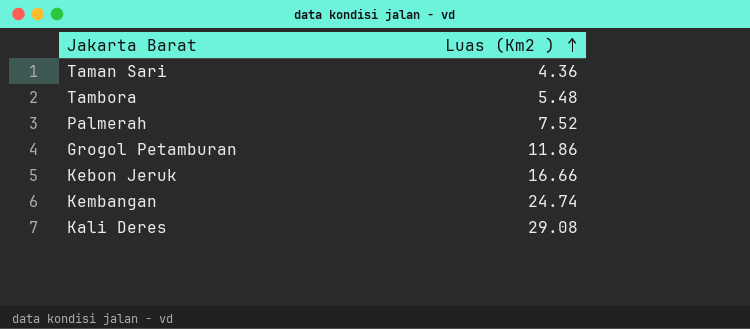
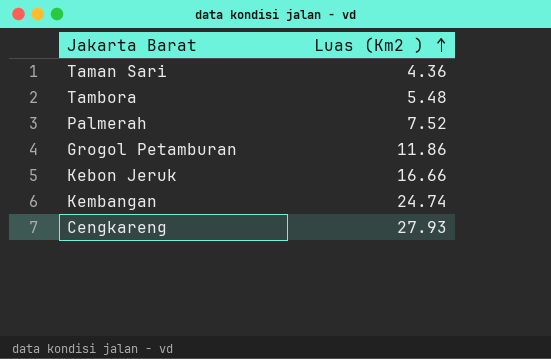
row Kali Deres: 29.08 -> none
row Cengkareng: none -> 27.93

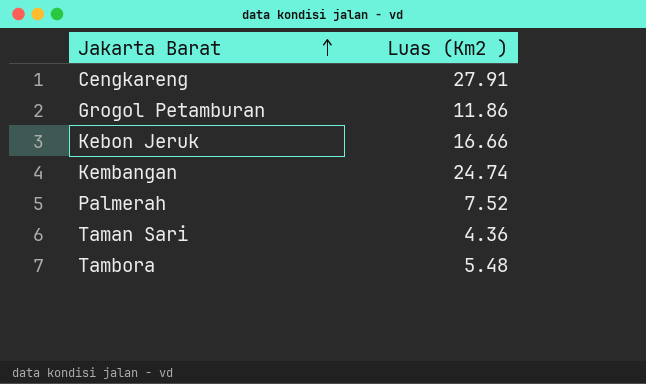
row order: Luas (Km2 ) ascending -> Jakarta Barat ascending
Cengkareng | Luas (Km2 ): 27.93 -> 27.91

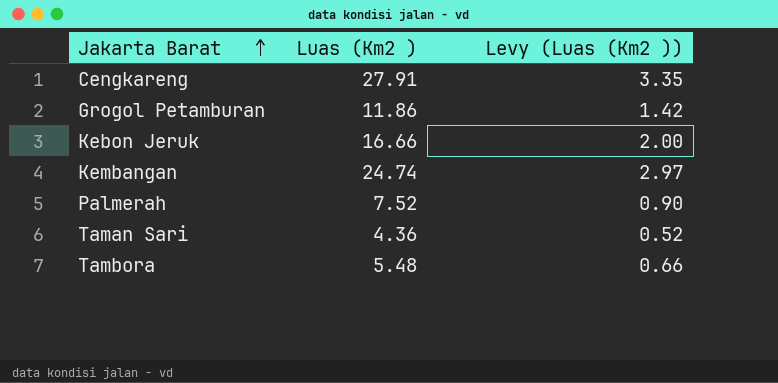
column Levy (Luas (Km2 )) | formula: none -> [Luas (Km2 )] * 0.12

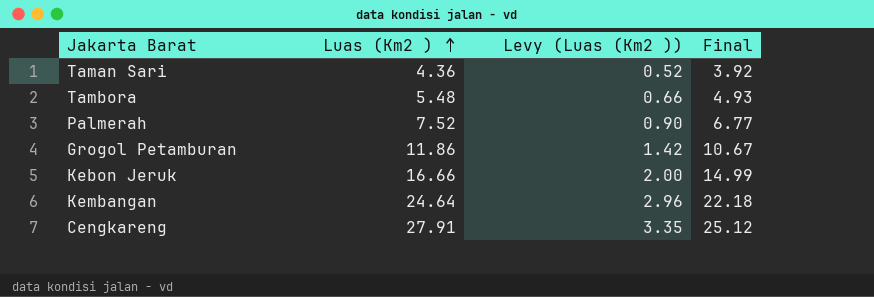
row order: Jakarta Barat ascending -> Luas (Km2 ) ascending
column Final | formula: none -> [Luas (Km2 )] * 0.9
Kembangan | Luas (Km2 ): 24.74 -> 24.64
Kembangan | Levy (Luas (Km2 )): 2.97 -> 2.96

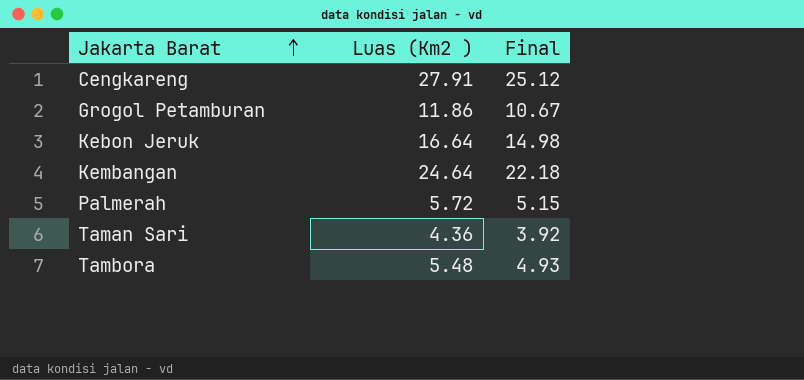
row order: Luas (Km2 ) ascending -> Jakarta Barat ascending
column Levy (Luas (Km2 )) | formula: [Luas (Km2 )] * 0.12 -> none
Kebon Jeruk | Luas (Km2 ): 16.66 -> 16.64
Kebon Jeruk | Final: 14.99 -> 14.98
Palmerah | Luas (Km2 ): 7.52 -> 5.72
Palmerah | Final: 6.77 -> 5.15

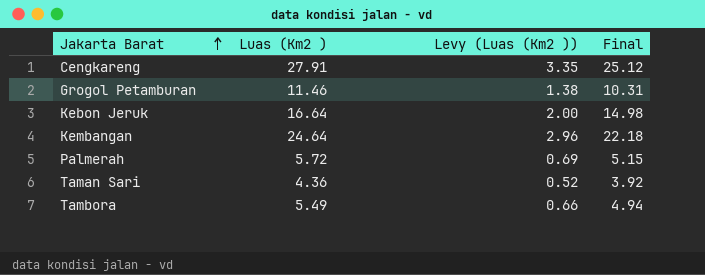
column Levy (Luas (Km2 )) | formula: none -> [Luas (Km2 )] * 0.12
Grogol Petamburan | Luas (Km2 ): 11.86 -> 11.46
Grogol Petamburan | Final: 10.67 -> 10.31
Tambora | Luas (Km2 ): 5.48 -> 5.49
Tambora | Final: 4.93 -> 4.94

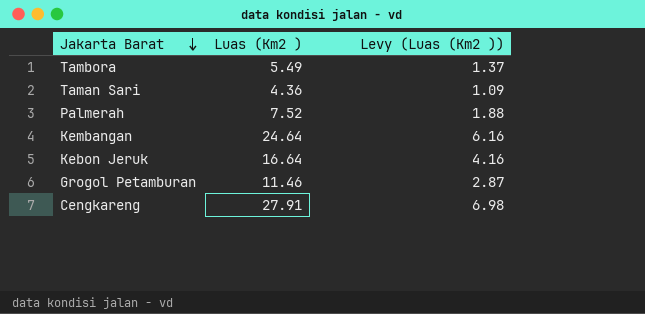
row order: Jakarta Barat ascending -> Jakarta Barat descending
column Final | formula: [Luas (Km2 )] * 0.9 -> none
column Levy (Luas (Km2 )) | formula: [Luas (Km2 )] * 0.12 -> [Luas (Km2 )] * 0.25
Palmerah | Luas (Km2 ): 5.72 -> 7.52

